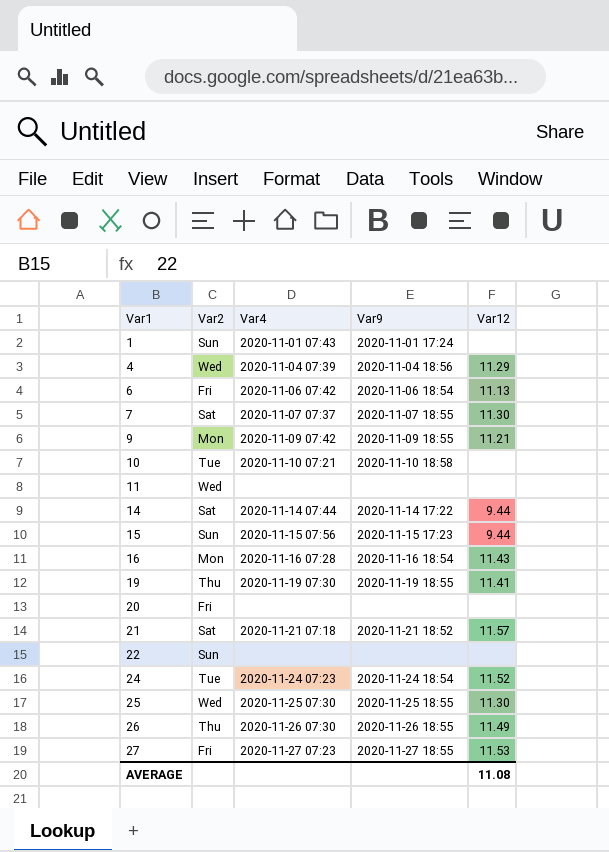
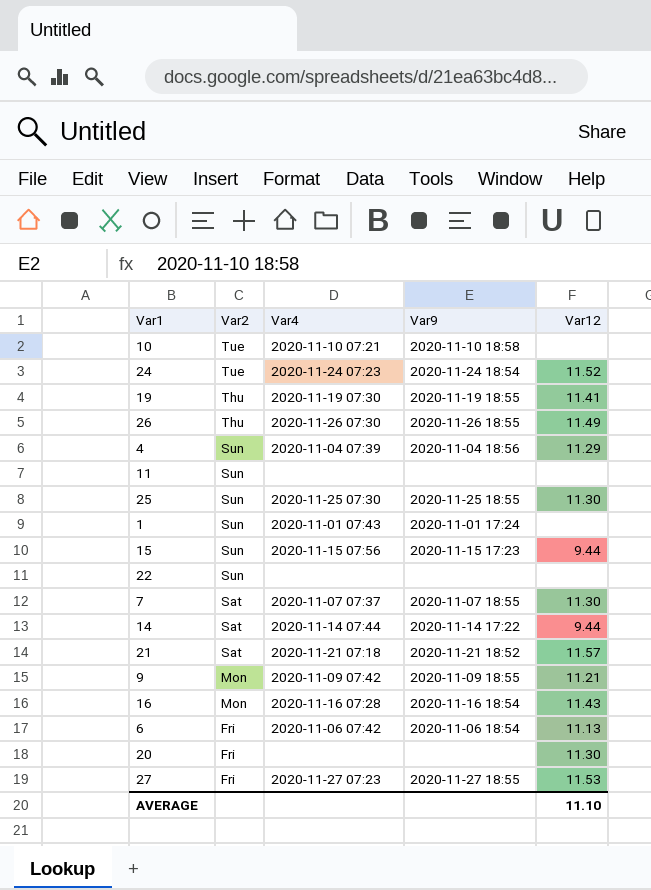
row order: Var1 ascending -> Var2 descending
4 | Var2: Wed -> Sun
11 | Var2: Wed -> Sun
25 | Var2: Wed -> Sun
20 | Var12: none -> 11.30
AVERAGE | Var12: 11.08 -> 11.10

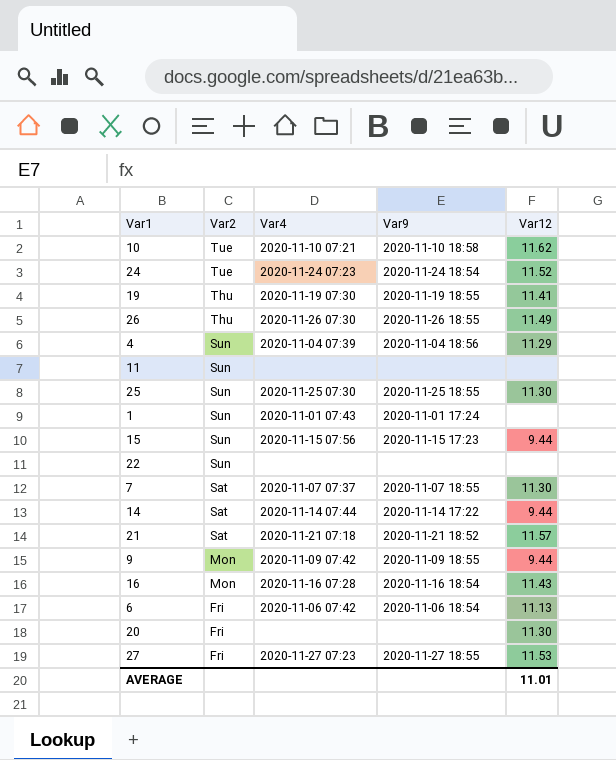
10 | Var12: none -> 11.62
9 | Var12: 11.21 -> 9.44
AVERAGE | Var12: 11.10 -> 11.01

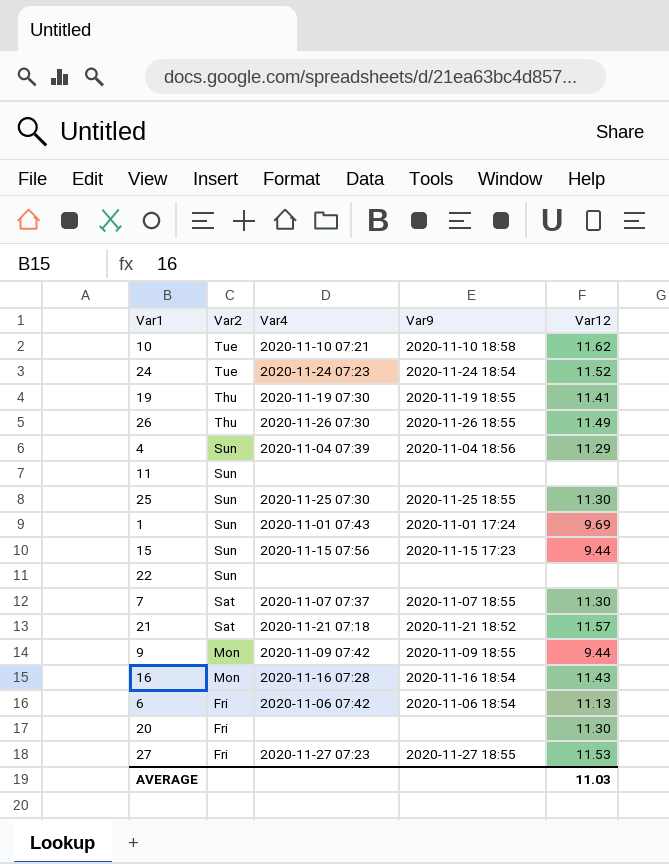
row 14: Sat | 2020-11-14 07:44 | 2020-11-14 17:22 | 9.44 -> none
1 | Var12: none -> 9.69
AVERAGE | Var12: 11.01 -> 11.03

